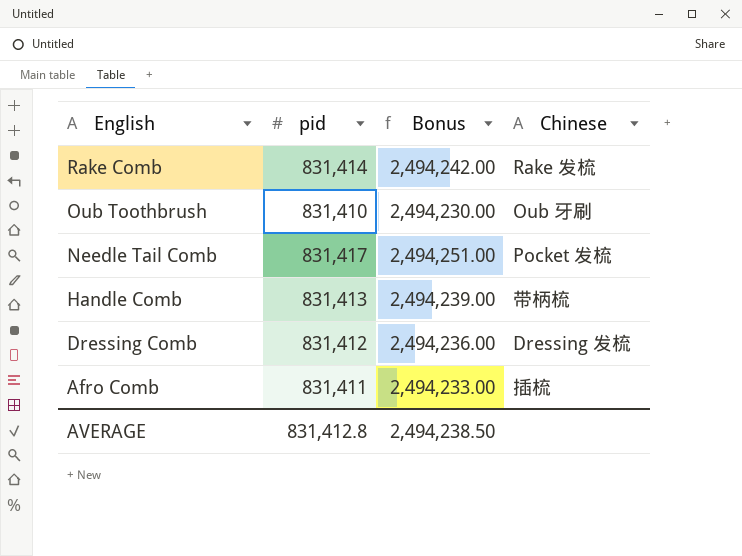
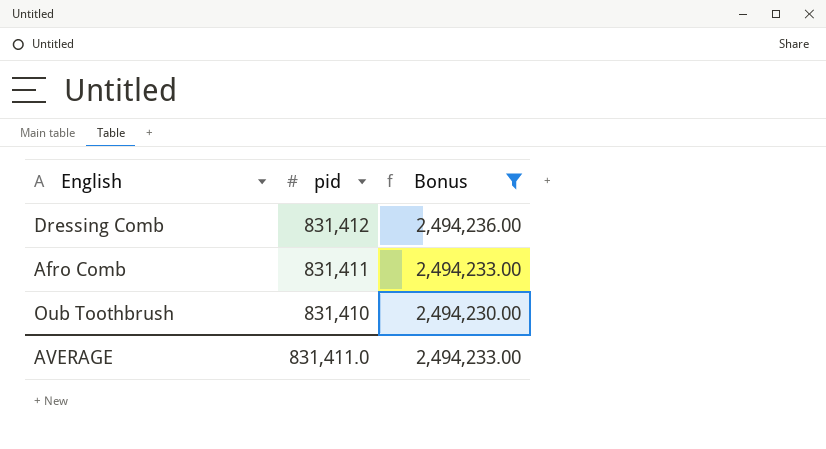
filter: none -> Bonus <= 2,494,236.00
row order: English descending -> pid descending
column Chinese | position: 4 -> none
AVERAGE | pid: 831,412.8 -> 831,411.0
AVERAGE | Bonus: 2,494,238.50 -> 2,494,233.00

